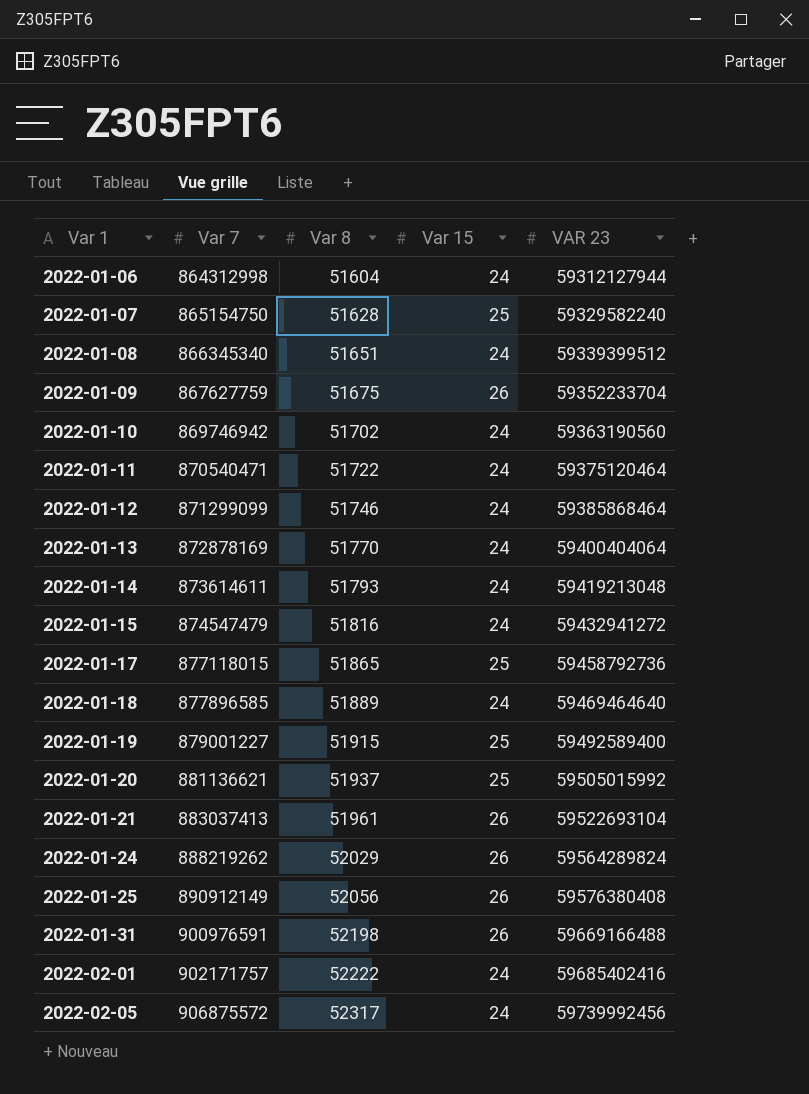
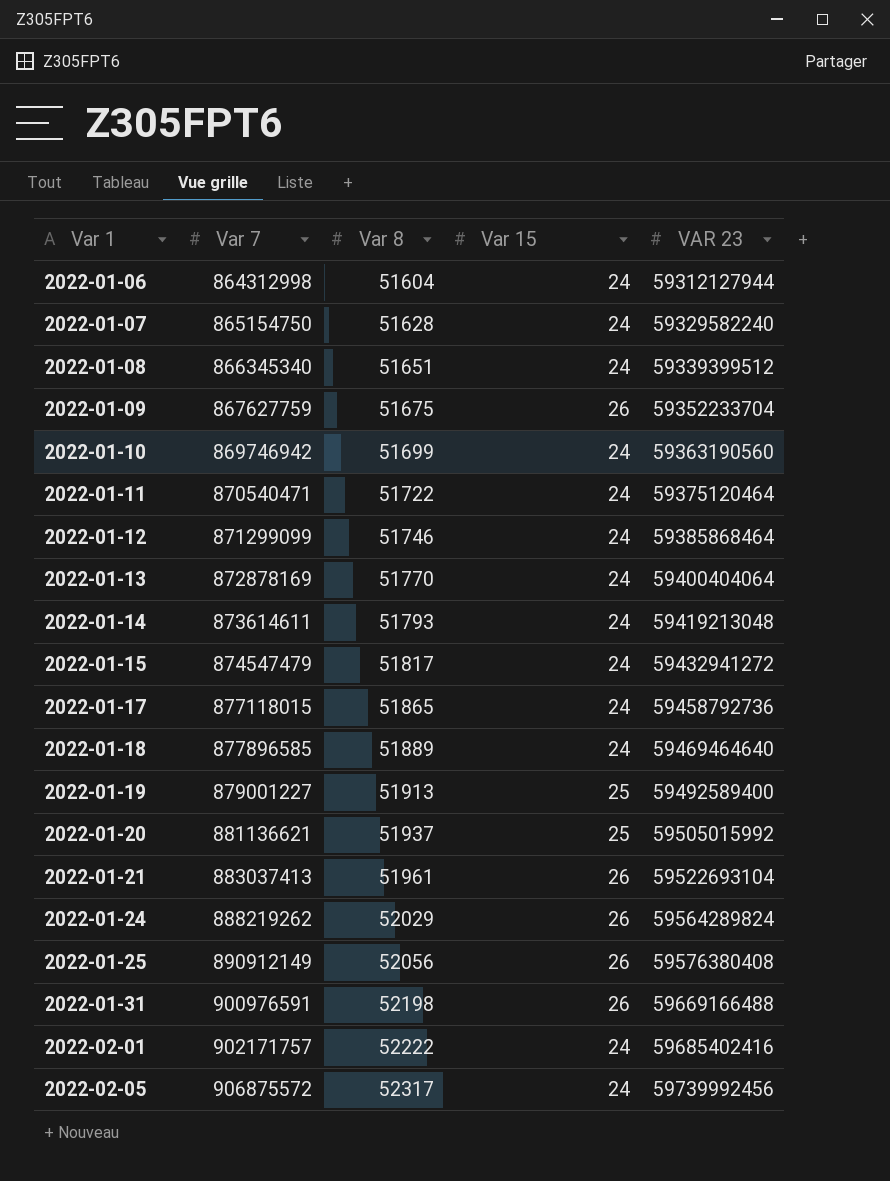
2022-01-07 | Var 15: 25 -> 24
2022-01-10 | Var 8: 51702 -> 51699
2022-01-15 | Var 8: 51816 -> 51817
2022-01-17 | Var 15: 25 -> 24
2022-01-19 | Var 8: 51915 -> 51913

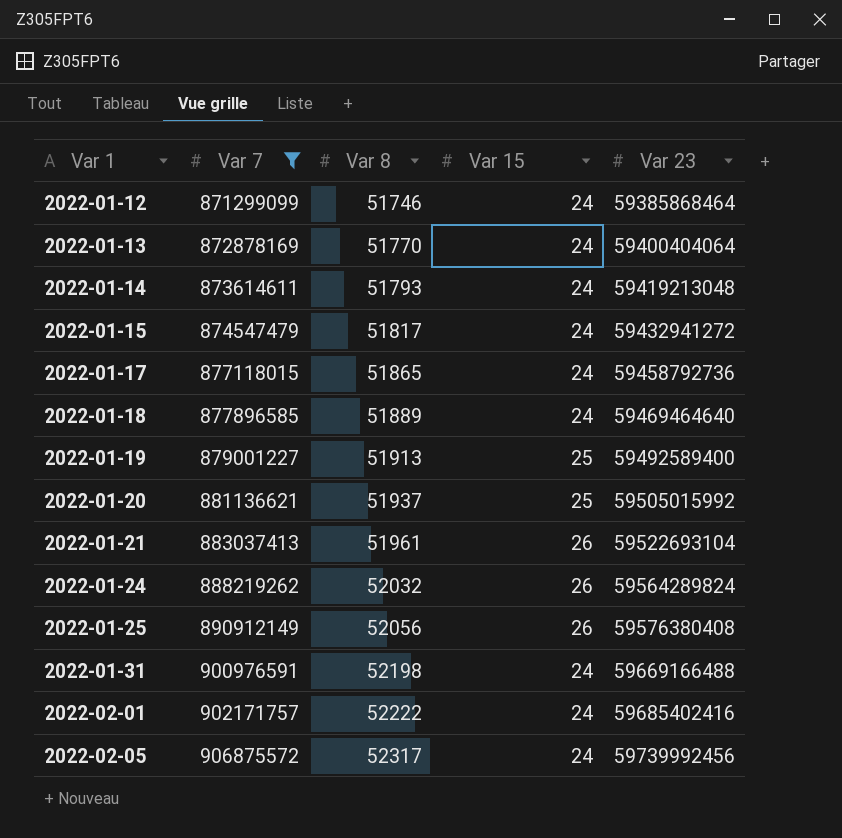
filter: none -> Var 7 >= 871299099
column name: VAR 23 -> Var 23
2022-01-24 | Var 8: 52029 -> 52032
2022-01-31 | Var 15: 26 -> 24

